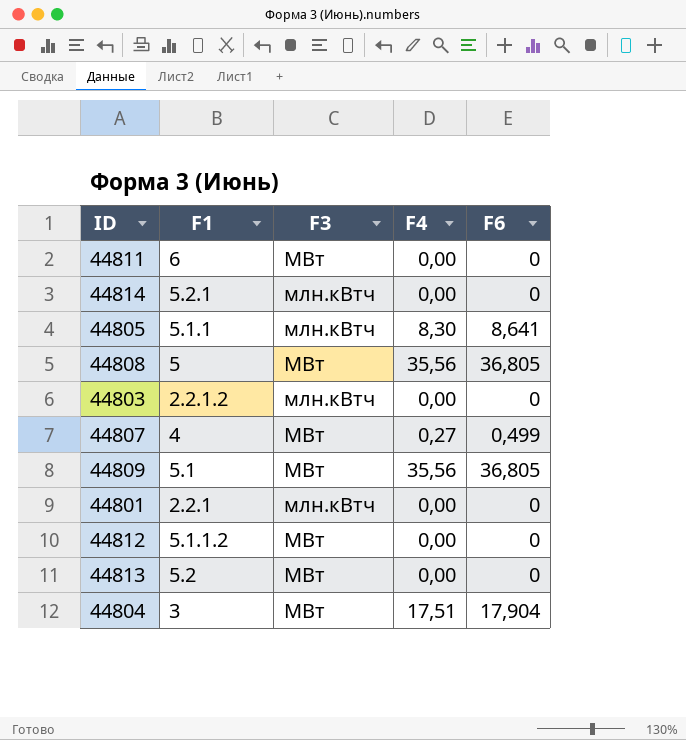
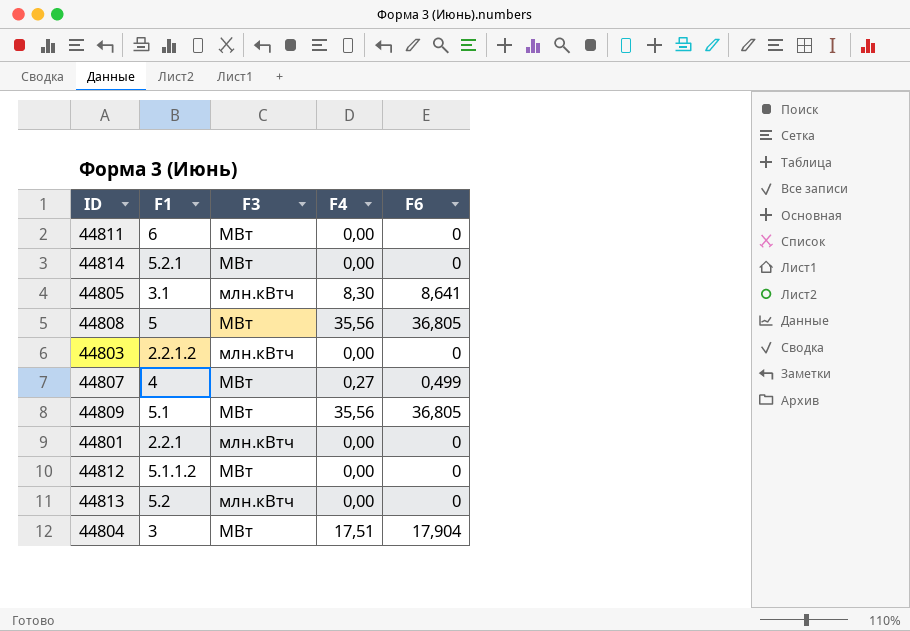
44814 | F3: млн.кВтч -> МВт
44805 | F1: 5.1.1 -> 3.1
44813 | F3: МВт -> млн.кВтч

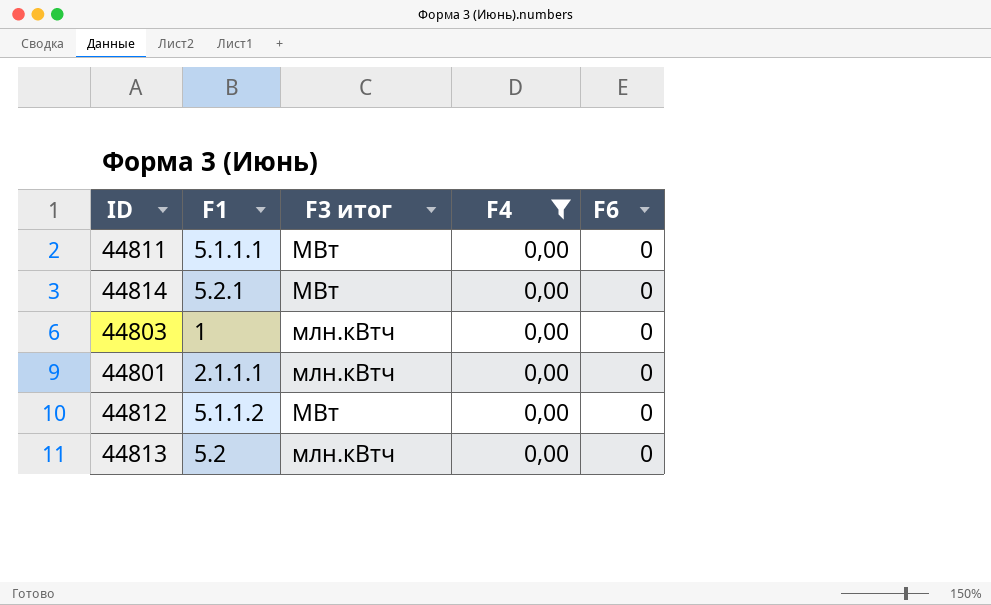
filter: none -> F4 = 0,00
column name: F3 -> F3 итог
44811 | F1: 6 -> 5.1.1.1
44803 | F1: 2.2.1.2 -> 1
44801 | F1: 2.2.1 -> 2.1.1.1

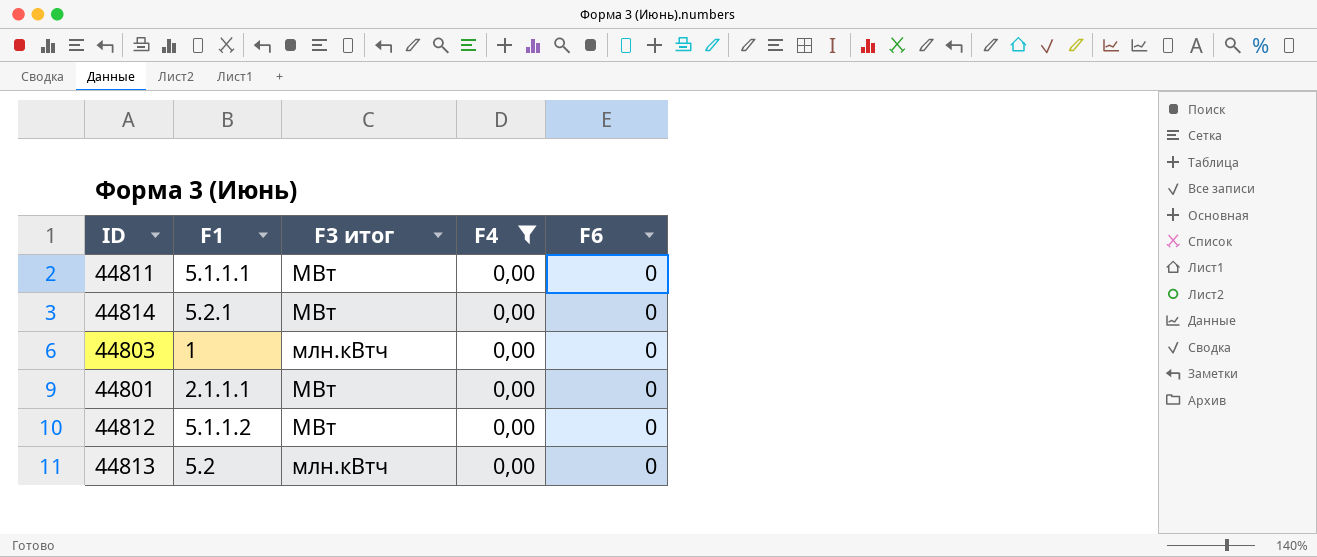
44801 | F3 итог: млн.кВтч -> МВт

